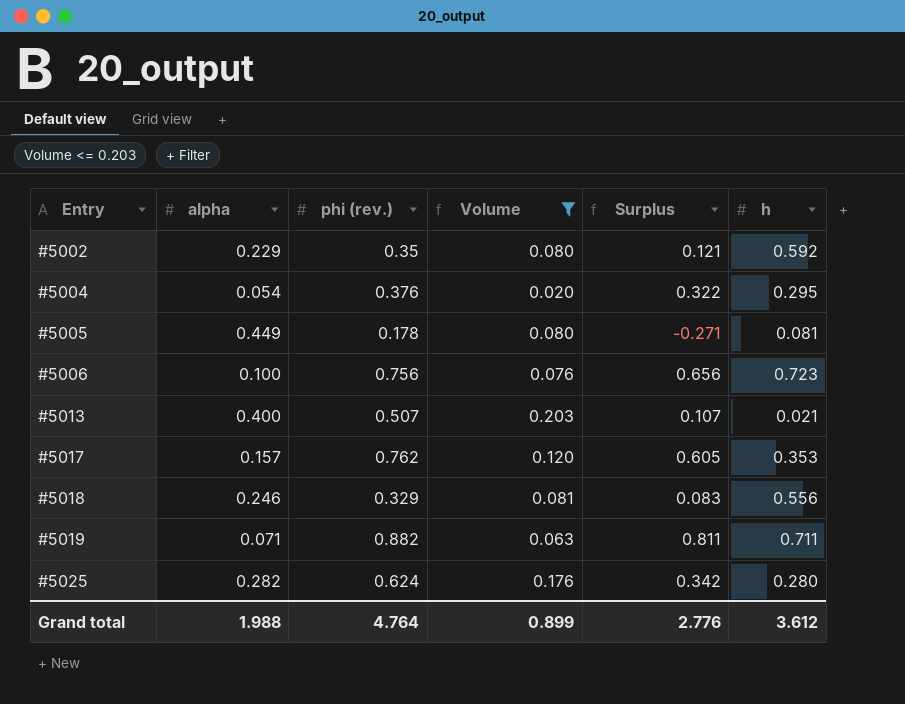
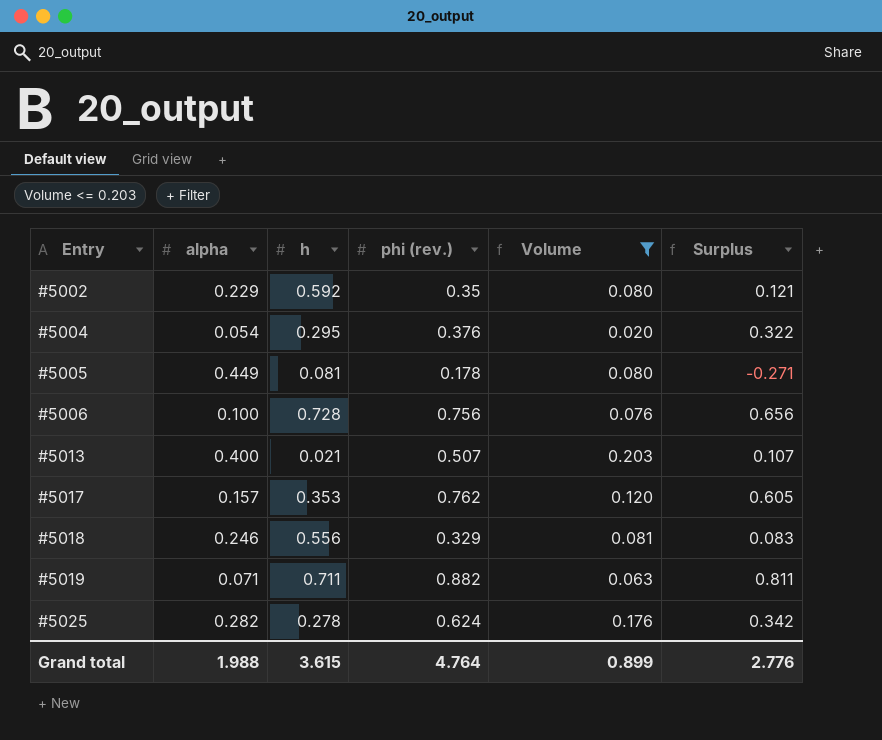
column h | position: 6 -> 3
#5006 | h: 0.723 -> 0.728
#5025 | h: 0.280 -> 0.278
Grand total | h: 3.612 -> 3.615

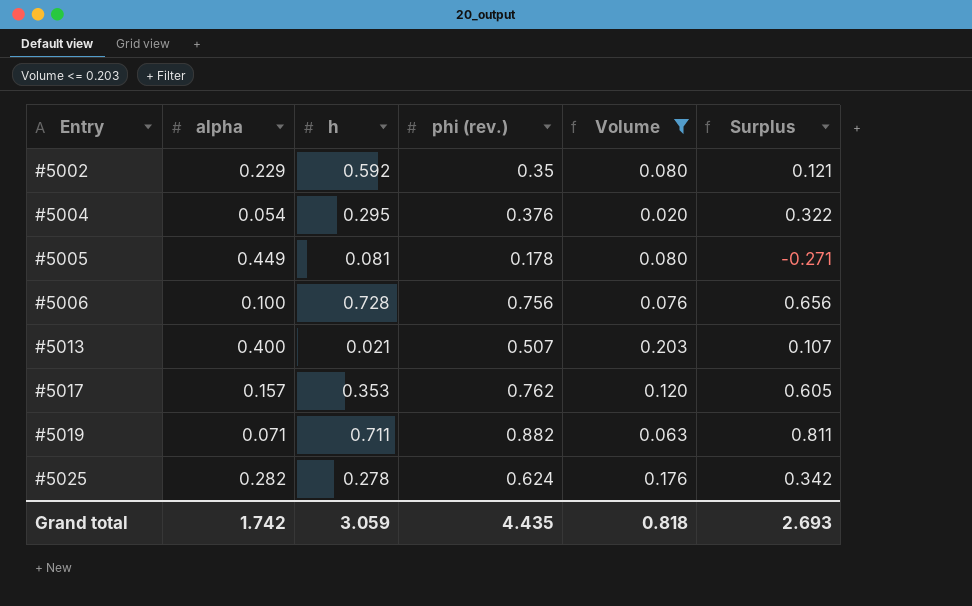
row #5018: 0.246 | 0.556 | 0.329 | 0.081 | 0.083 -> none
Grand total | alpha: 1.988 -> 1.742
Grand total | h: 3.615 -> 3.059
Grand total | phi (rev.): 4.764 -> 4.435
Grand total | Volume: 0.899 -> 0.818
Grand total | Surplus: 2.776 -> 2.693

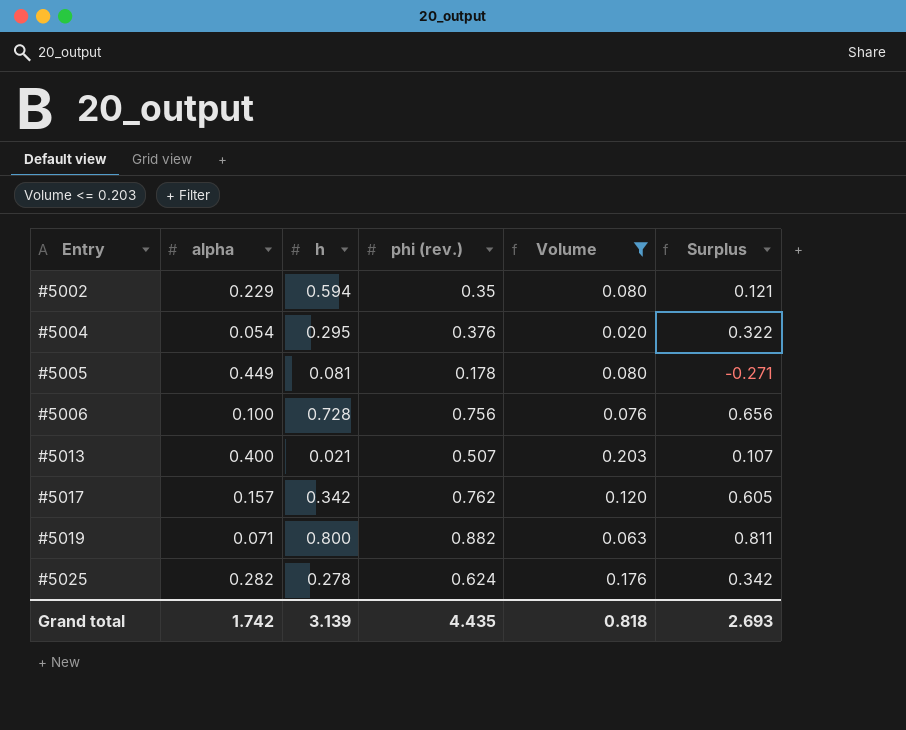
#5002 | h: 0.592 -> 0.594
#5017 | h: 0.353 -> 0.342
#5019 | h: 0.711 -> 0.800
Grand total | h: 3.059 -> 3.139

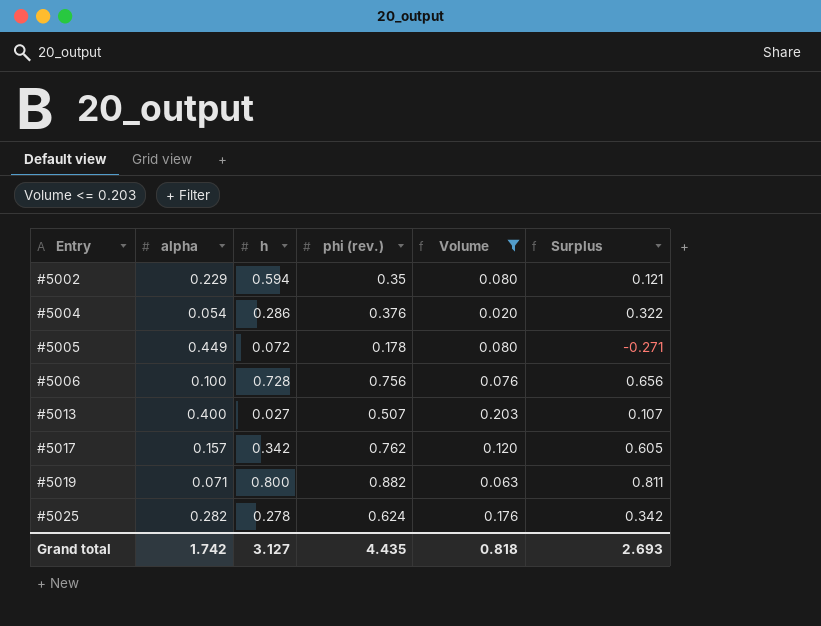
#5004 | h: 0.295 -> 0.286
#5005 | h: 0.081 -> 0.072
#5013 | h: 0.021 -> 0.027
Grand total | h: 3.139 -> 3.127

